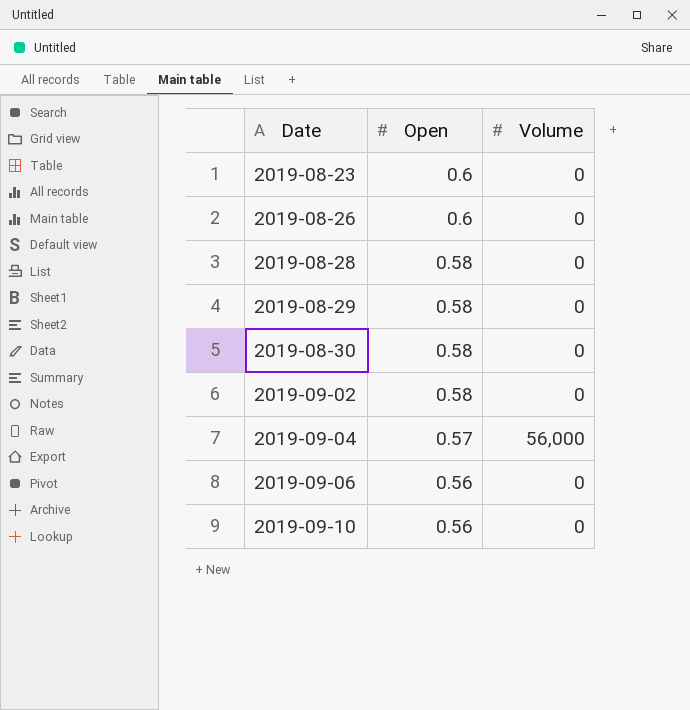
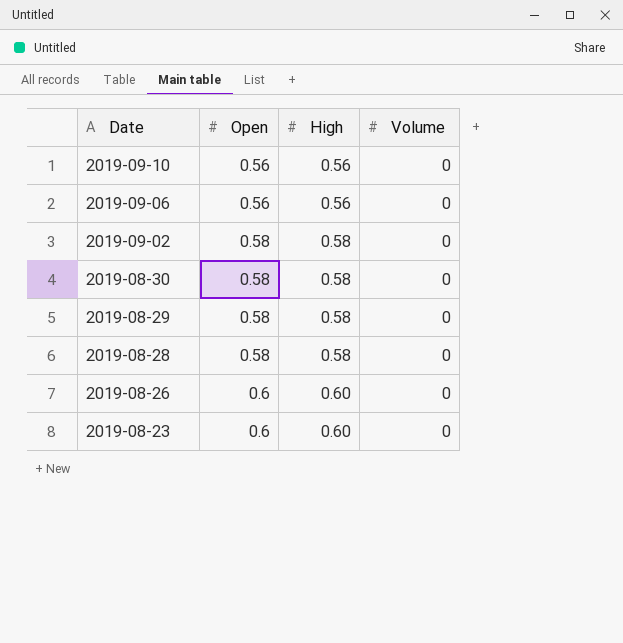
row order: Date ascending -> Date descending
column High | position: none -> 3
row 2019-09-04: 0.57 | 56,000 -> none

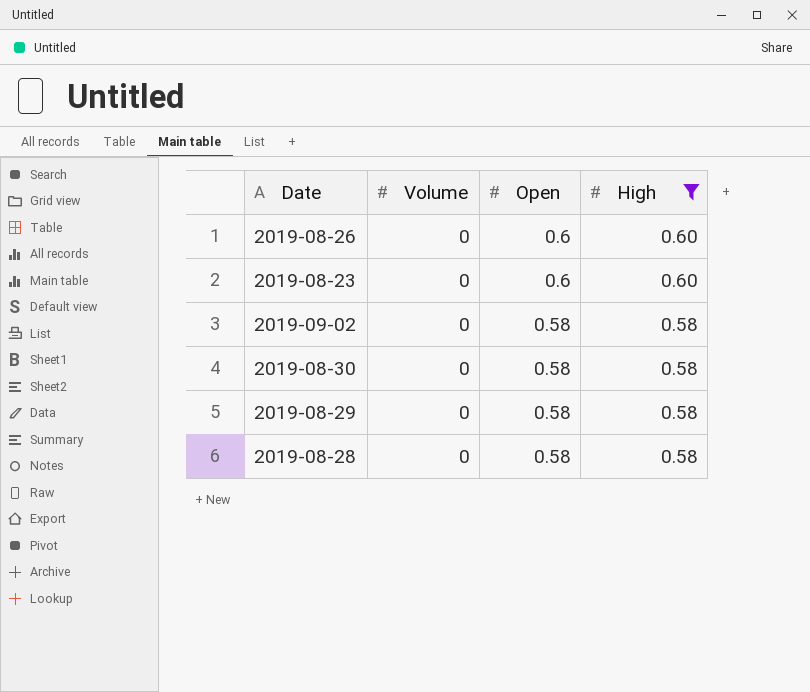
filter: none -> High != 0.56
row order: Date descending -> Open descending
column Volume | position: 4 -> 2

